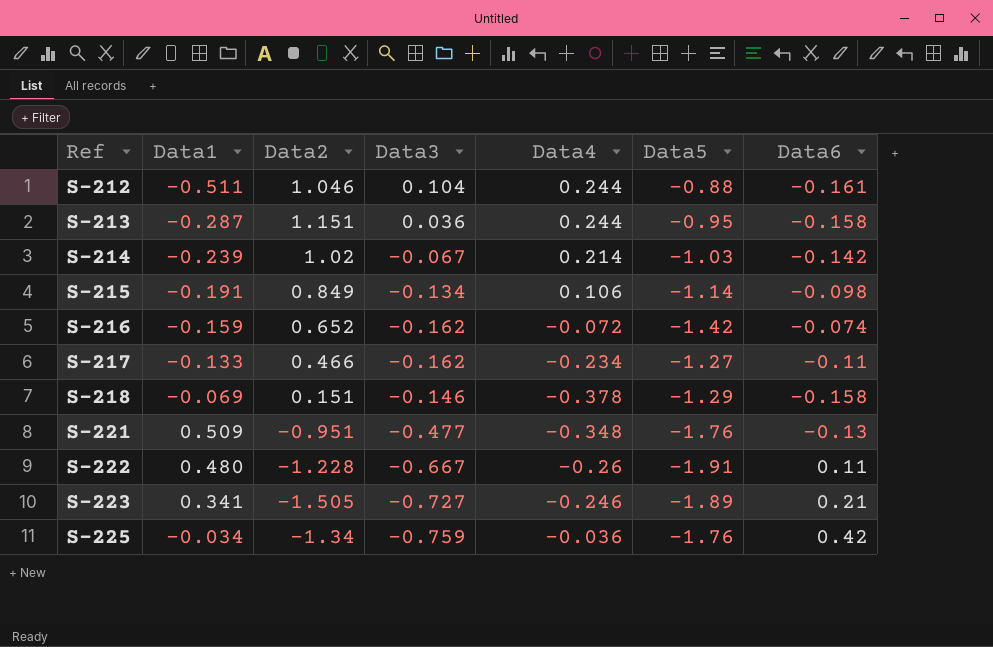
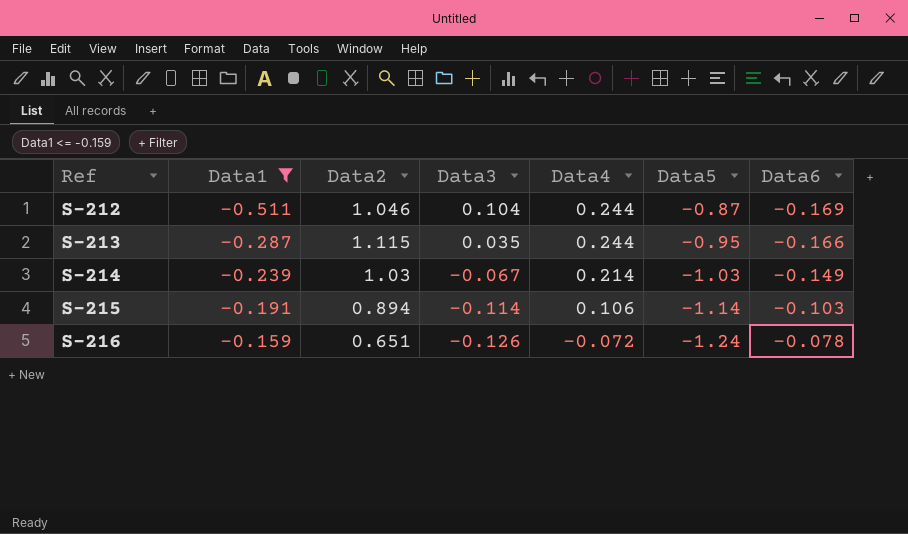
filter: none -> Data1 <= -0.159
S-212 | Data5: -0.88 -> -0.87
S-212 | Data6: -0.161 -> -0.169
S-213 | Data2: 1.151 -> 1.115
S-213 | Data3: 0.036 -> 0.035
S-213 | Data6: -0.158 -> -0.166
S-214 | Data2: 1.02 -> 1.03
S-214 | Data6: -0.142 -> -0.149
S-215 | Data2: 0.849 -> 0.894
S-215 | Data3: -0.134 -> -0.114
S-215 | Data6: -0.098 -> -0.103
S-216 | Data2: 0.652 -> 0.651
S-216 | Data3: -0.162 -> -0.126
S-216 | Data5: -1.42 -> -1.24
S-216 | Data6: -0.074 -> -0.078

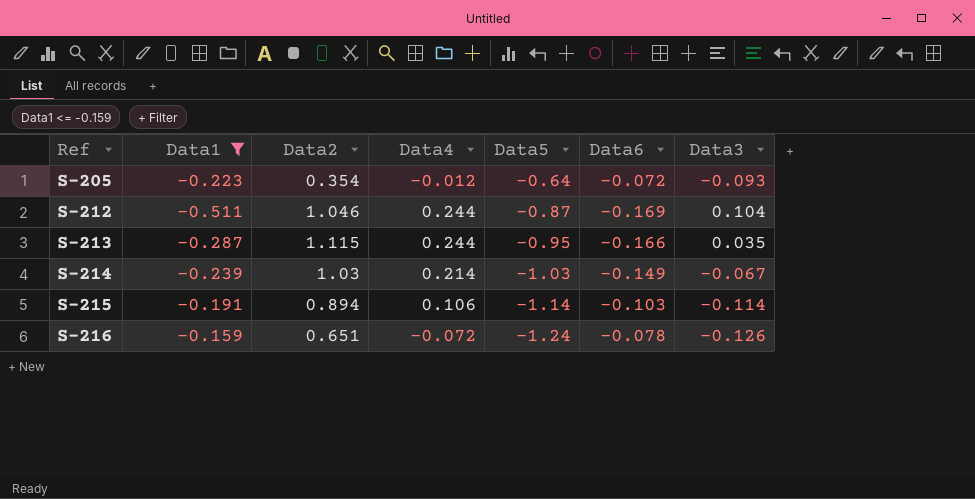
column Data3 | position: 4 -> 7
row S-205: none -> -0.223 | 0.354 | -0.012 | -0.64 | -0.072 | -0.093

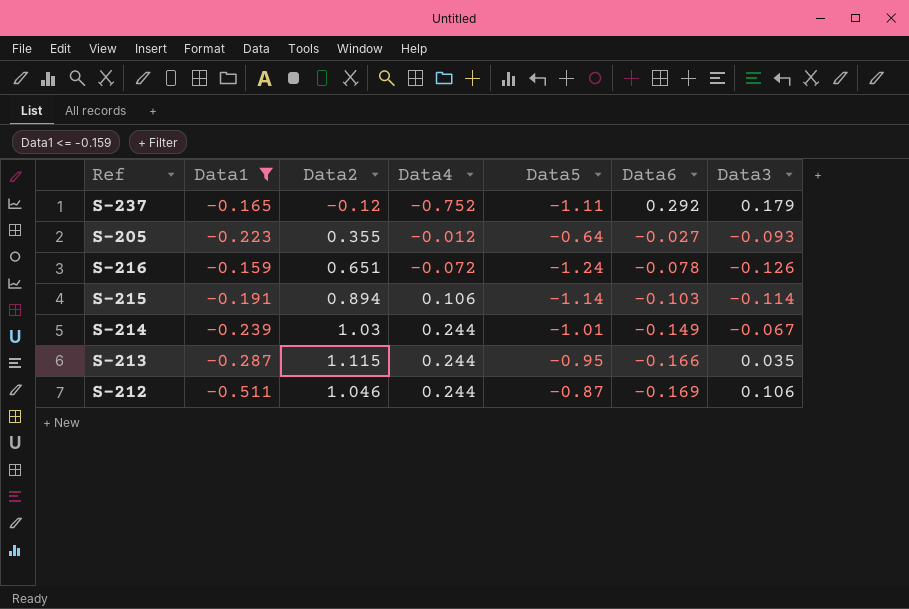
row order: Ref ascending -> Data6 descending
row S-237: none -> -0.165 | -0.12 | -0.752 | -1.11 | 0.292 | 0.179
S-205 | Data2: 0.354 -> 0.355
S-205 | Data6: -0.072 -> -0.027
S-214 | Data4: 0.214 -> 0.244
S-214 | Data5: -1.03 -> -1.01
S-212 | Data3: 0.104 -> 0.106

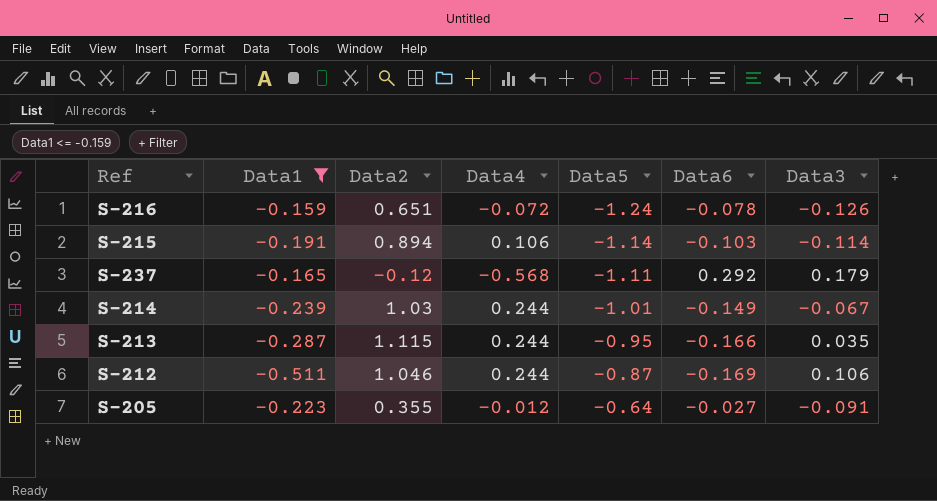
row order: Data6 descending -> Data5 ascending
S-237 | Data4: -0.752 -> -0.568
S-205 | Data3: -0.093 -> -0.091

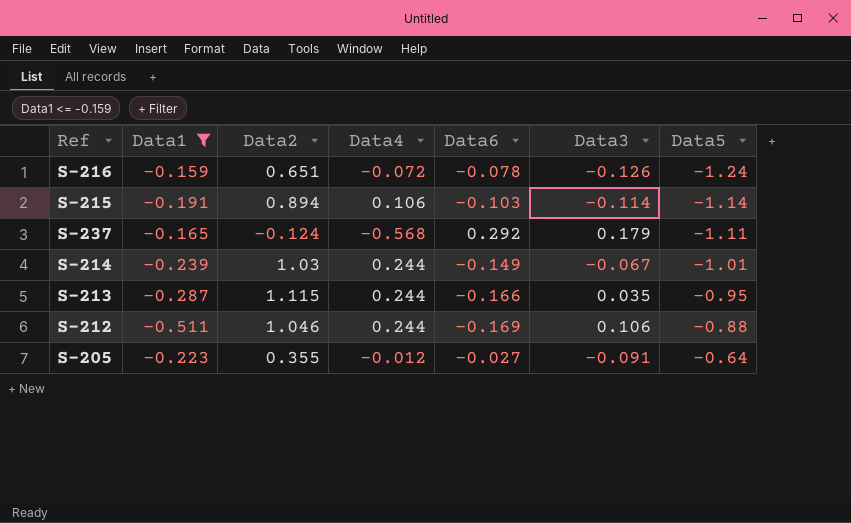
column Data5 | position: 5 -> 7
S-237 | Data2: -0.12 -> -0.124
S-212 | Data5: -0.87 -> -0.88

